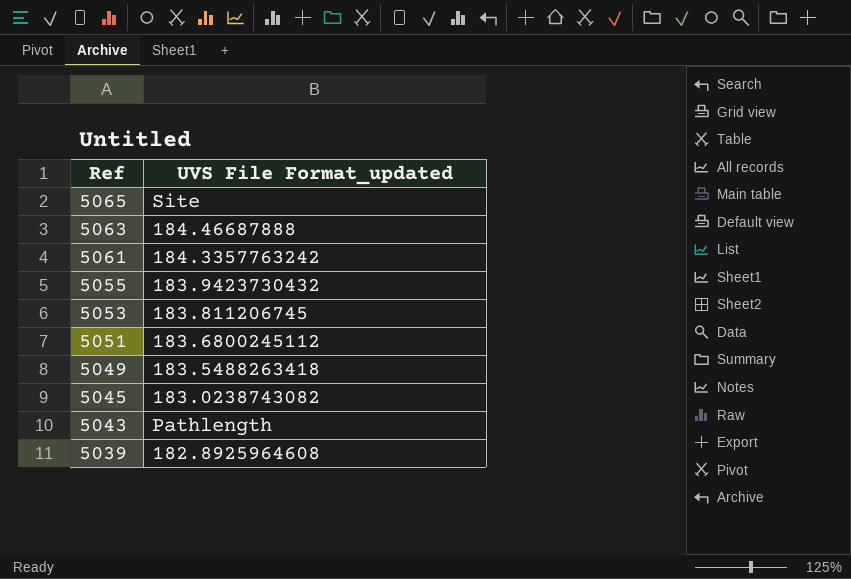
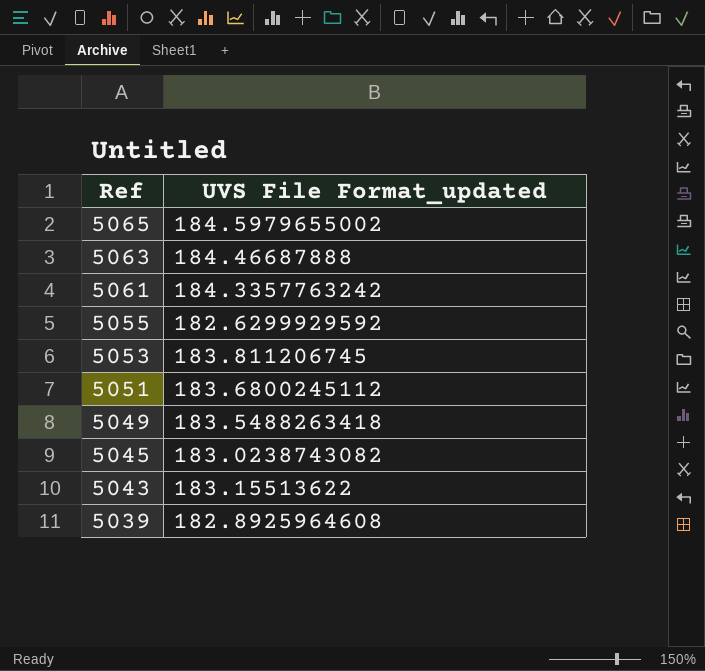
5065 | UVS File Format_updated: Site -> 184.5979655002
5055 | UVS File Format_updated: 183.9423730432 -> 182.6299929592
5043 | UVS File Format_updated: Pathlength -> 183.15513622

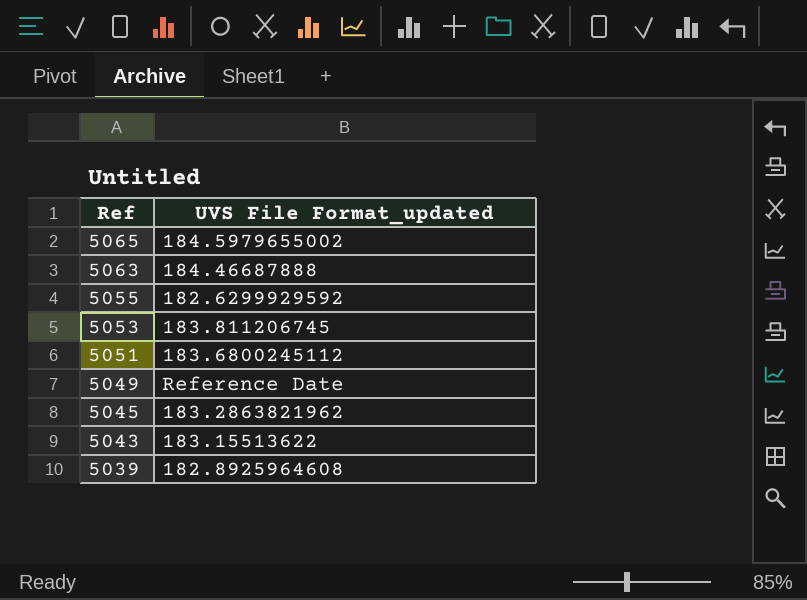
row 5061: 184.3357763242 -> none
5049 | UVS File Format_updated: 183.5488263418 -> Reference Date
5045 | UVS File Format_updated: 183.0238743082 -> 183.2863821962

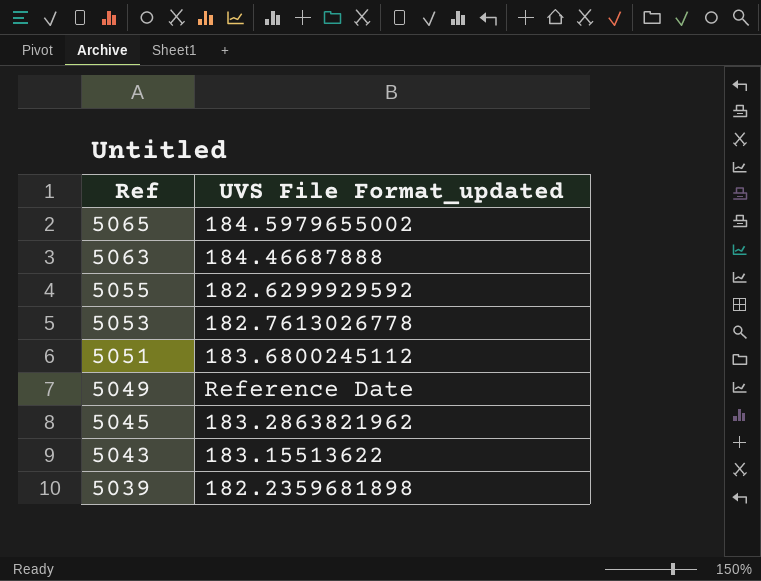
5053 | UVS File Format_updated: 183.811206745 -> 182.7613026778
5039 | UVS File Format_updated: 182.8925964608 -> 182.2359681898

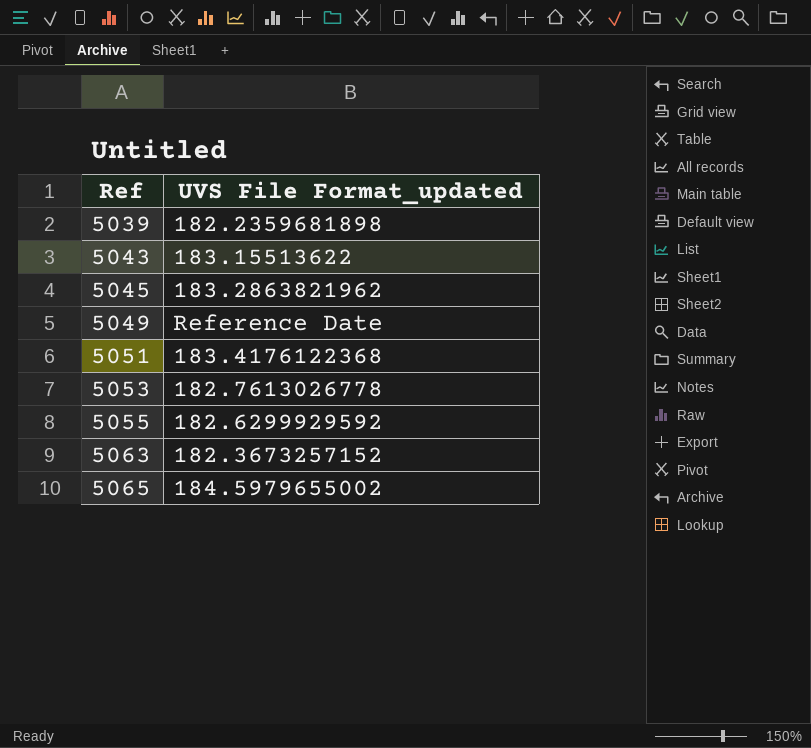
row order: Ref descending -> Ref ascending
5051 | UVS File Format_updated: 183.6800245112 -> 183.4176122368
5063 | UVS File Format_updated: 184.46687888 -> 182.3673257152

